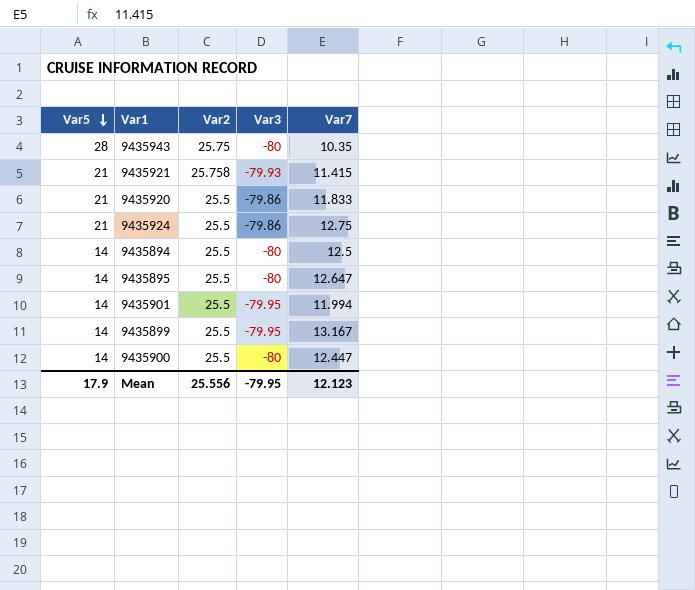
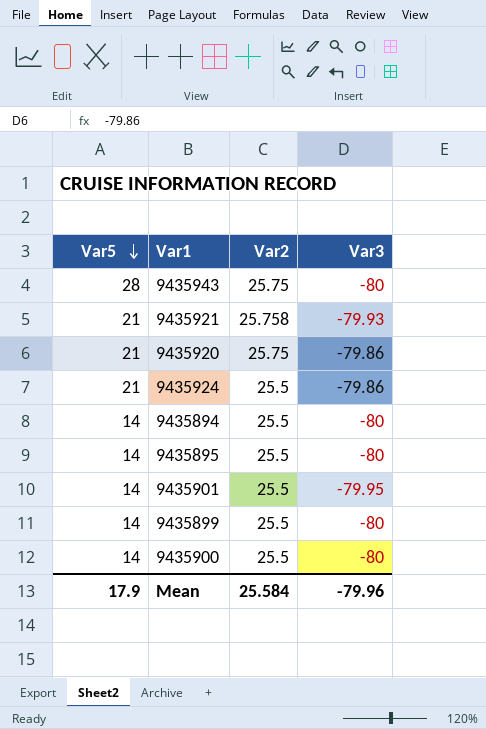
column Var7 | position: 5 -> none
9435920 | Var2: 25.5 -> 25.75
9435899 | Var3: -79.95 -> -80
Mean | Var2: 25.556 -> 25.584
Mean | Var3: -79.95 -> -79.96

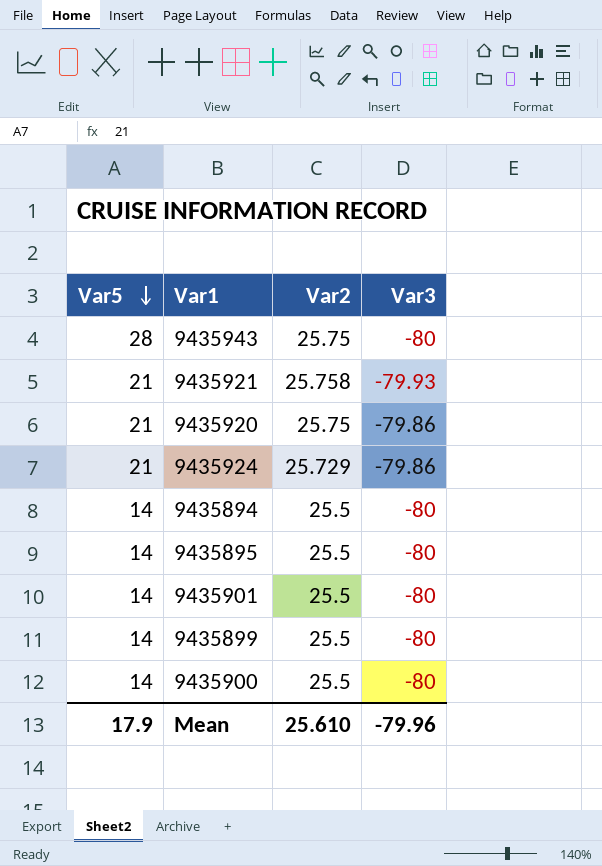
9435924 | Var2: 25.5 -> 25.729
9435901 | Var3: -79.95 -> -80
Mean | Var2: 25.584 -> 25.610

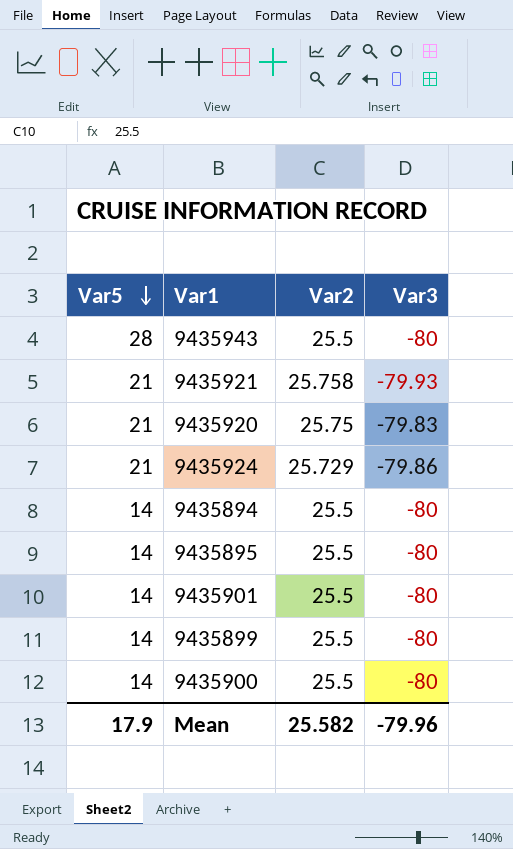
9435943 | Var2: 25.75 -> 25.5
9435920 | Var3: -79.86 -> -79.83
Mean | Var2: 25.610 -> 25.582

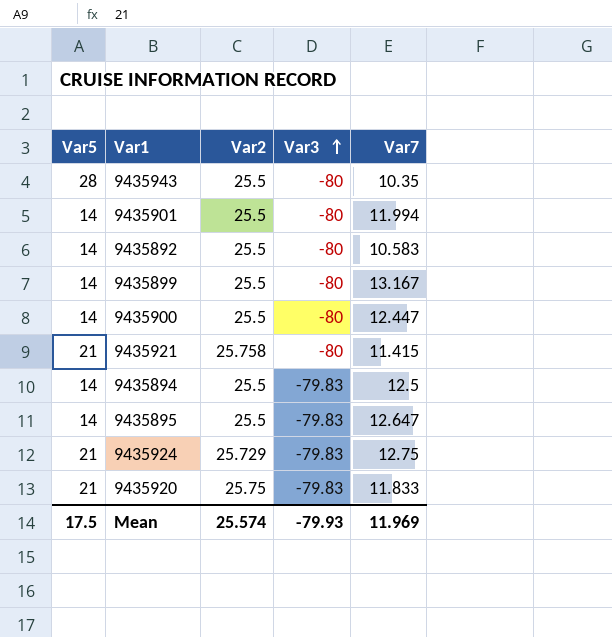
row order: Var5 descending -> Var3 ascending
column Var7 | position: none -> 5
row 9435892: none -> 14 | 25.5 | -80 | 10.583
9435921 | Var3: -79.93 -> -80
9435894 | Var3: -80 -> -79.83
9435895 | Var3: -80 -> -79.83
9435924 | Var3: -79.86 -> -79.83
Mean | Var5: 17.9 -> 17.5
Mean | Var2: 25.582 -> 25.574
Mean | Var3: -79.96 -> -79.93

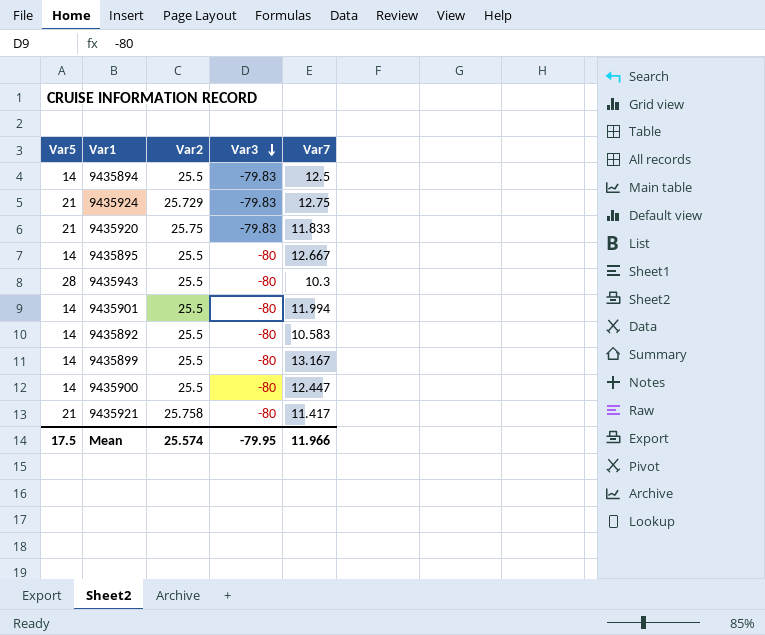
row order: Var3 ascending -> Var3 descending
9435895 | Var3: -79.83 -> -80
9435895 | Var7: 12.647 -> 12.667
9435943 | Var7: 10.35 -> 10.3
9435921 | Var7: 11.415 -> 11.417
Mean | Var3: -79.93 -> -79.95
Mean | Var7: 11.969 -> 11.966

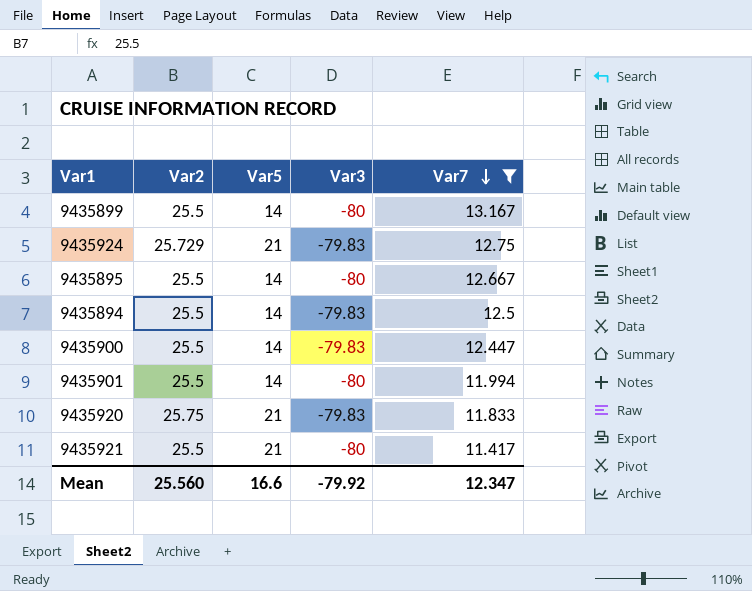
filter: none -> Var7 >= 11.417
row order: Var3 descending -> Var7 descending
column Var5 | position: 1 -> 3
9435900 | Var3: -80 -> -79.83
9435921 | Var2: 25.758 -> 25.5
Mean | Var2: 25.574 -> 25.560
Mean | Var5: 17.5 -> 16.6
Mean | Var3: -79.95 -> -79.92
Mean | Var7: 11.966 -> 12.347

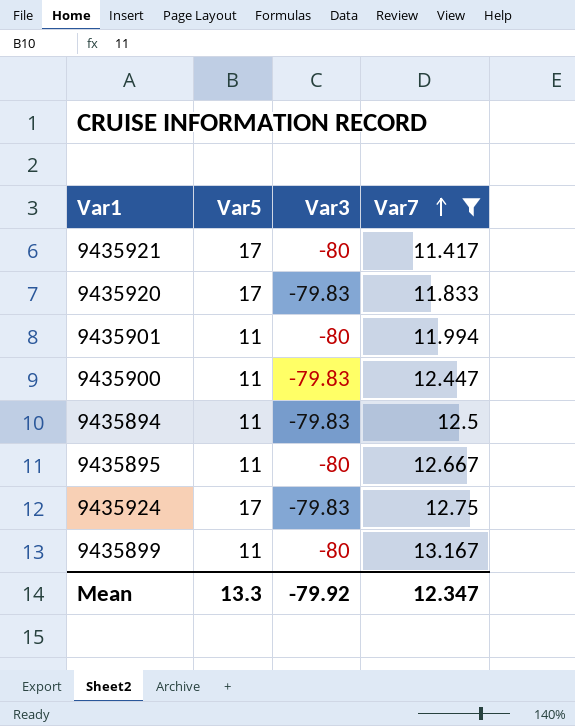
row order: Var7 descending -> Var7 ascending
column Var2 | position: 2 -> none
9435921 | Var5: 21 -> 17
9435920 | Var5: 21 -> 17
9435901 | Var5: 14 -> 11
9435900 | Var5: 14 -> 11
9435894 | Var5: 14 -> 11
9435895 | Var5: 14 -> 11
9435924 | Var5: 21 -> 17
9435899 | Var5: 14 -> 11
Mean | Var5: 16.6 -> 13.3

